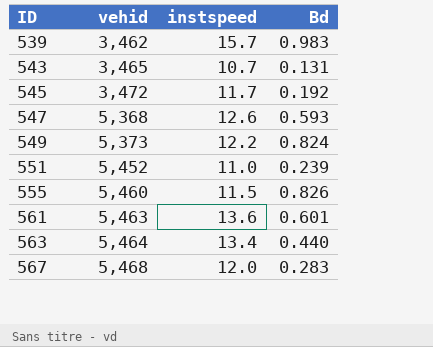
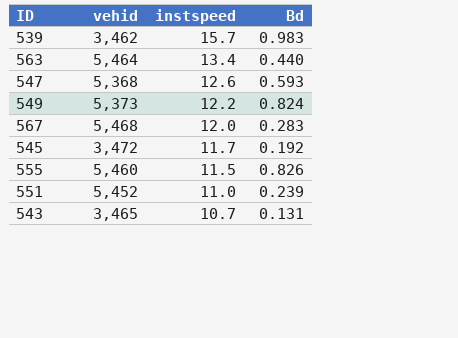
row order: ID ascending -> instspeed descending
row 561: 5,463 | 13.6 | 0.601 -> none

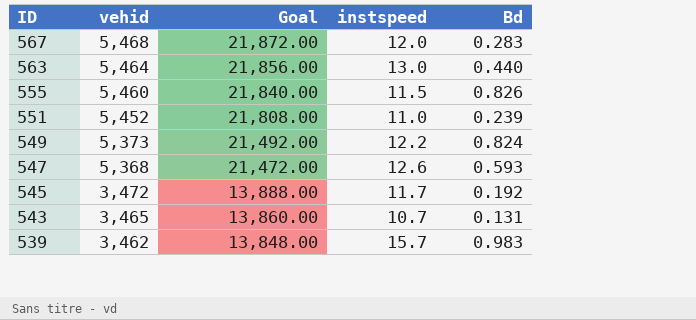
row order: instspeed descending -> ID descending
column Goal | formula: none -> [vehid] * 4
563 | instspeed: 13.4 -> 13.0

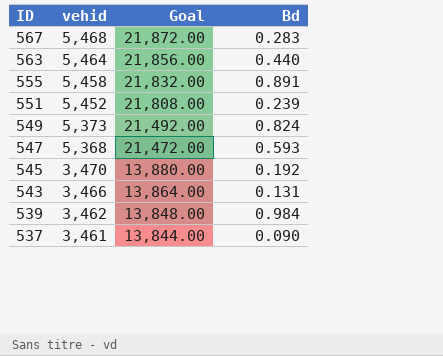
column instspeed | position: 4 -> none
555 | vehid: 5,460 -> 5,458
555 | Goal: 21,840.00 -> 21,832.00
555 | Bd: 0.826 -> 0.891
545 | vehid: 3,472 -> 3,470
545 | Goal: 13,888.00 -> 13,880.00
543 | vehid: 3,465 -> 3,466
543 | Goal: 13,860.00 -> 13,864.00
539 | Bd: 0.983 -> 0.984
row 537: none -> 3,461 | 13,844.00 | 0.090

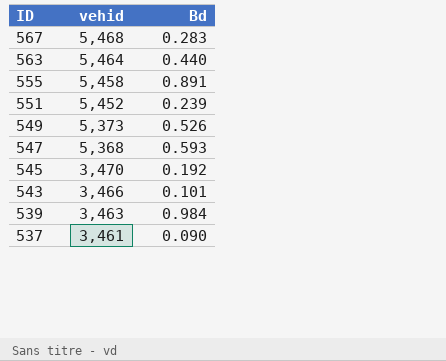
column Goal | formula: [vehid] * 4 -> none
549 | Bd: 0.824 -> 0.526
543 | Bd: 0.131 -> 0.101
539 | vehid: 3,462 -> 3,463

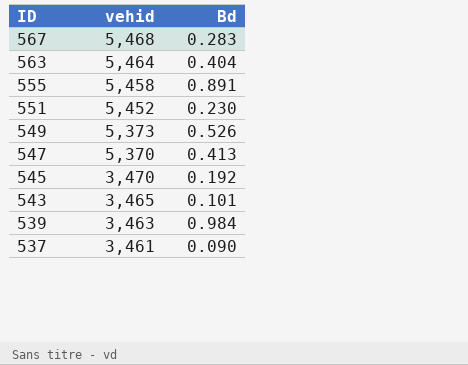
563 | Bd: 0.440 -> 0.404
551 | Bd: 0.239 -> 0.230
547 | vehid: 5,368 -> 5,370
547 | Bd: 0.593 -> 0.413
543 | vehid: 3,466 -> 3,465

